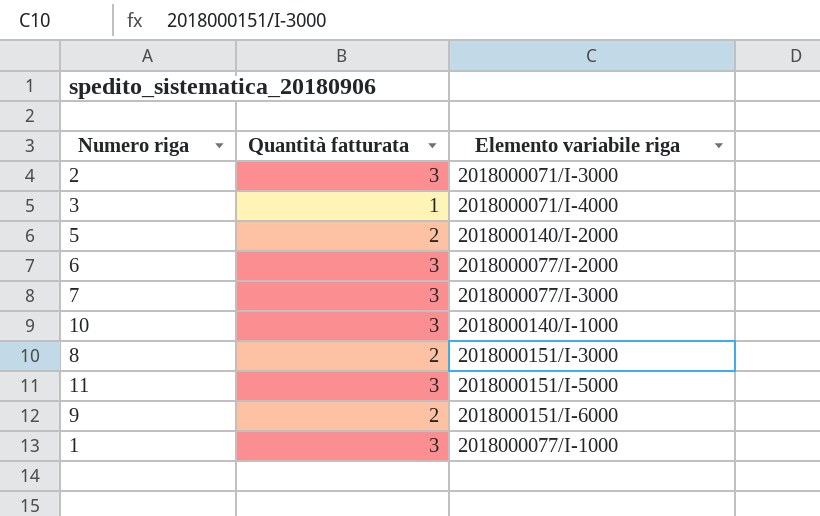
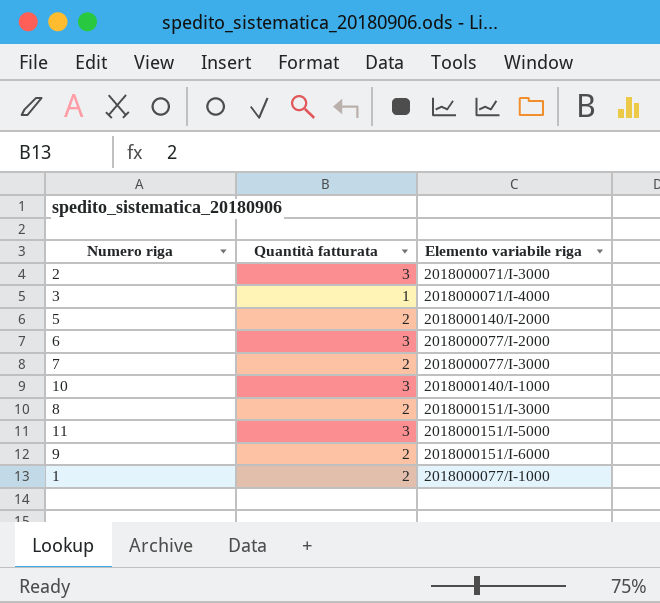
7 | Quantità fatturata: 3 -> 2
1 | Quantità fatturata: 3 -> 2

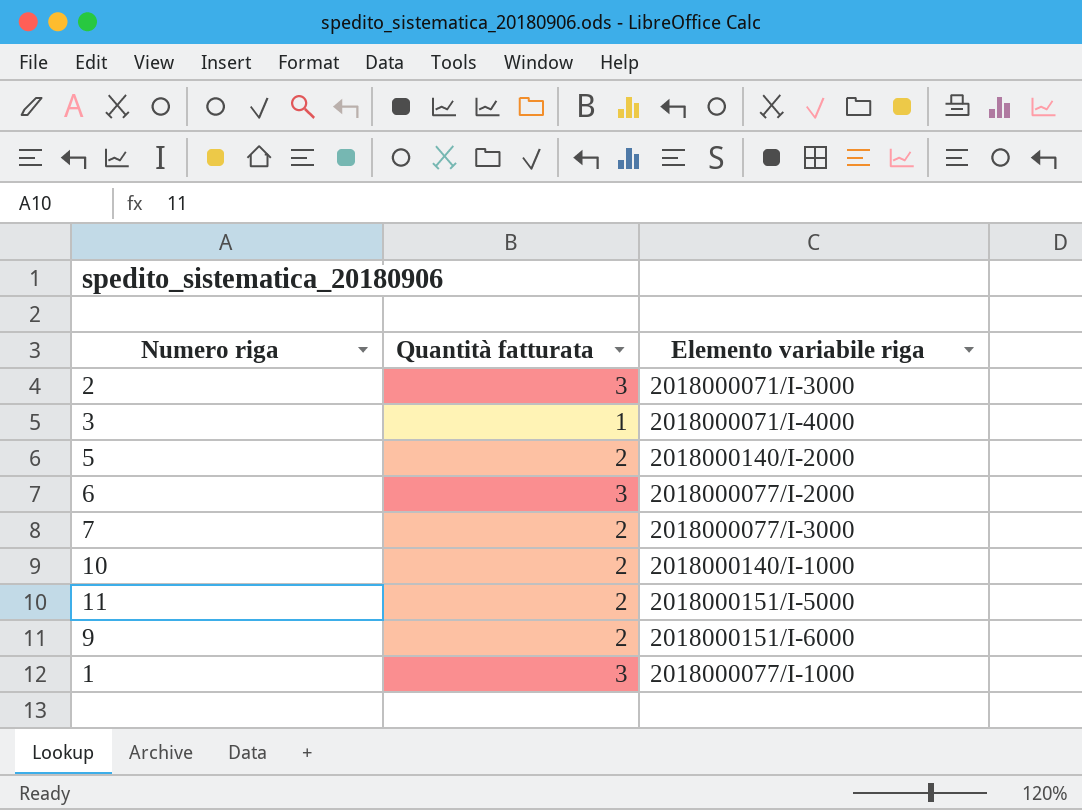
row 8: 2 | 2018000151/I-3000 -> none
10 | Quantità fatturata: 3 -> 2
11 | Quantità fatturata: 3 -> 2
1 | Quantità fatturata: 2 -> 3

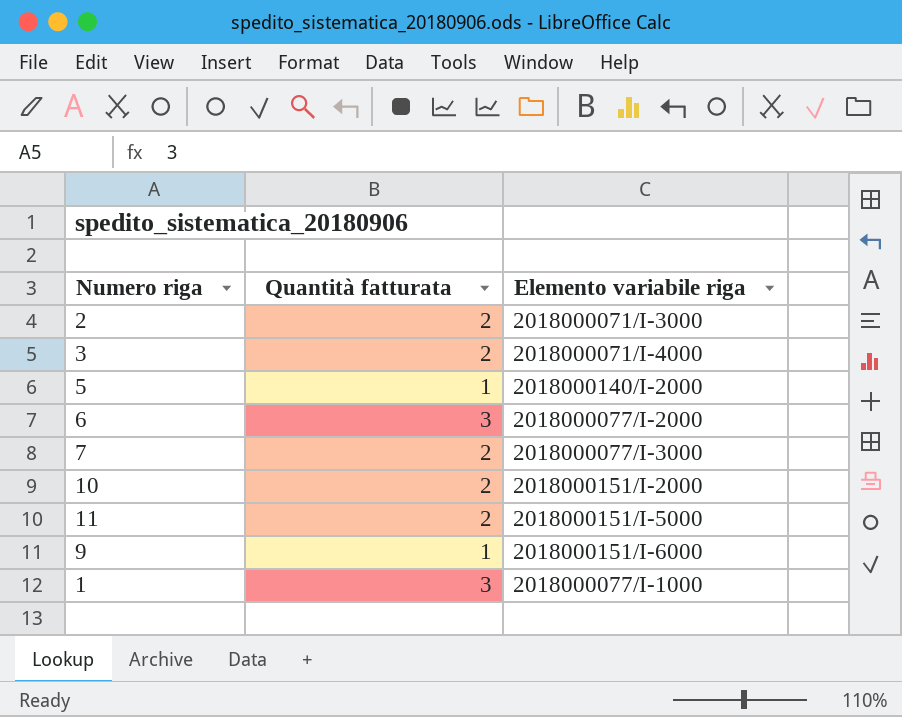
2 | Quantità fatturata: 3 -> 2
3 | Quantità fatturata: 1 -> 2
5 | Quantità fatturata: 2 -> 1
10 | Elemento variabile riga: 2018000140/I-1000 -> 2018000151/I-2000
9 | Quantità fatturata: 2 -> 1

